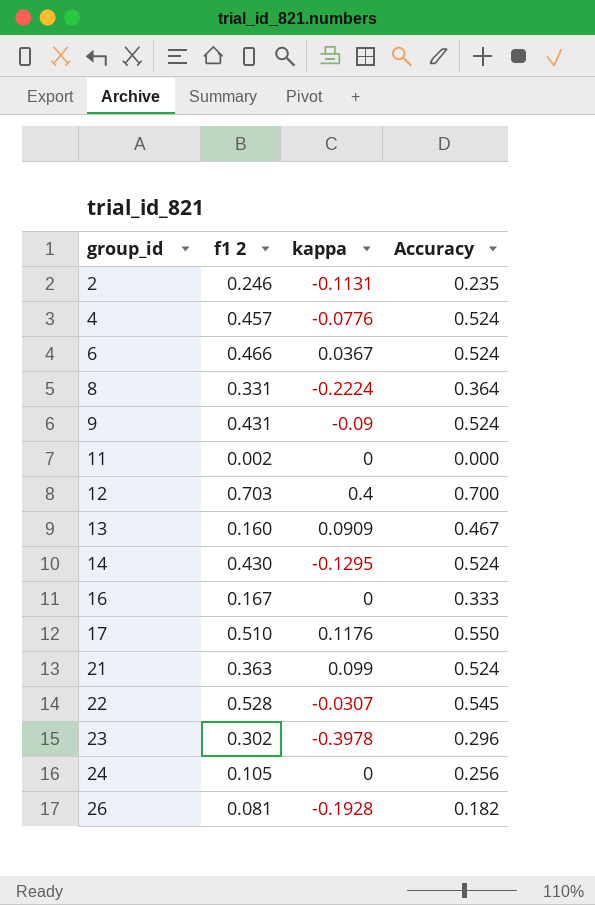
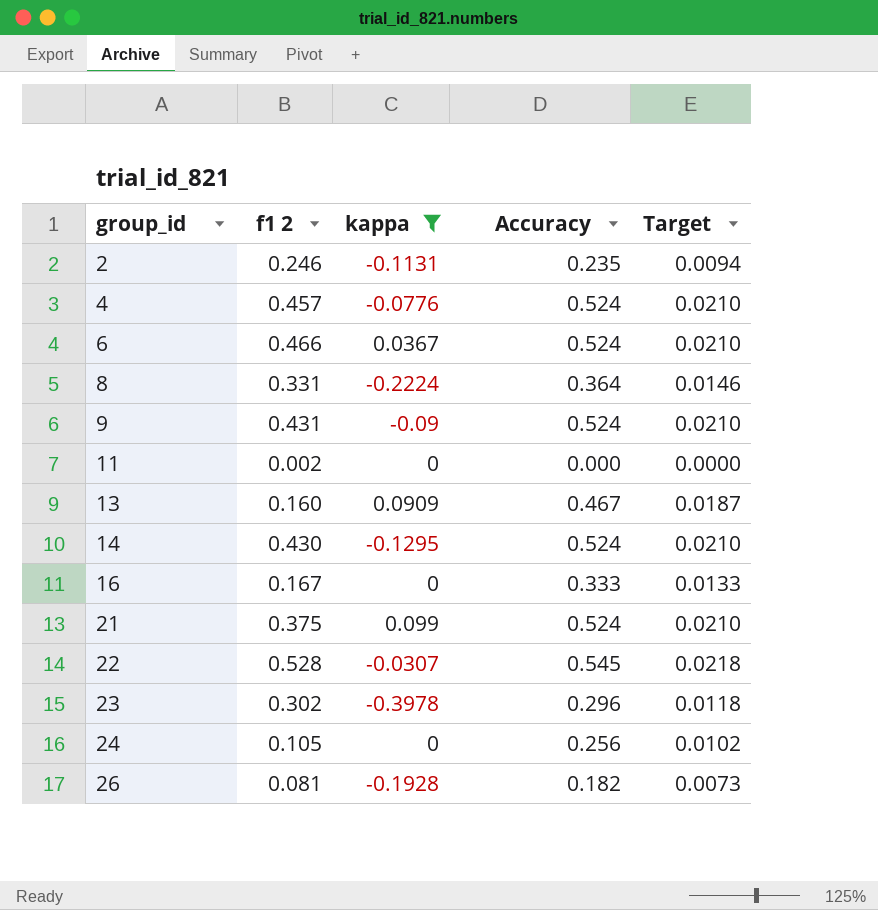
filter: none -> kappa <= 0.099
column Target | formula: none -> [Accuracy] * 0.04
21 | f1 2: 0.363 -> 0.375

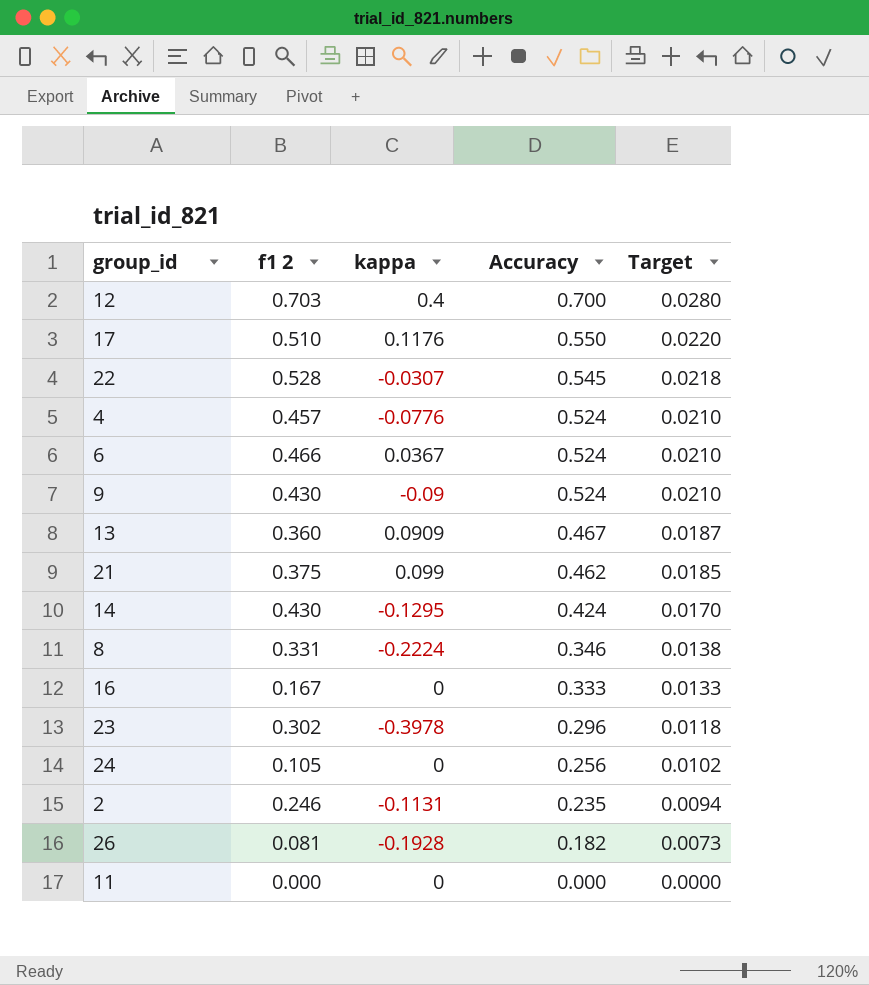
filter: kappa <= 0.099 -> none
row order: group_id ascending -> Accuracy descending
9 | f1 2: 0.431 -> 0.430
13 | f1 2: 0.160 -> 0.360
21 | Accuracy: 0.524 -> 0.462
21 | Target: 0.0210 -> 0.0185
14 | Accuracy: 0.524 -> 0.424
14 | Target: 0.0210 -> 0.0170
8 | Accuracy: 0.364 -> 0.346
8 | Target: 0.0146 -> 0.0138
11 | f1 2: 0.002 -> 0.000

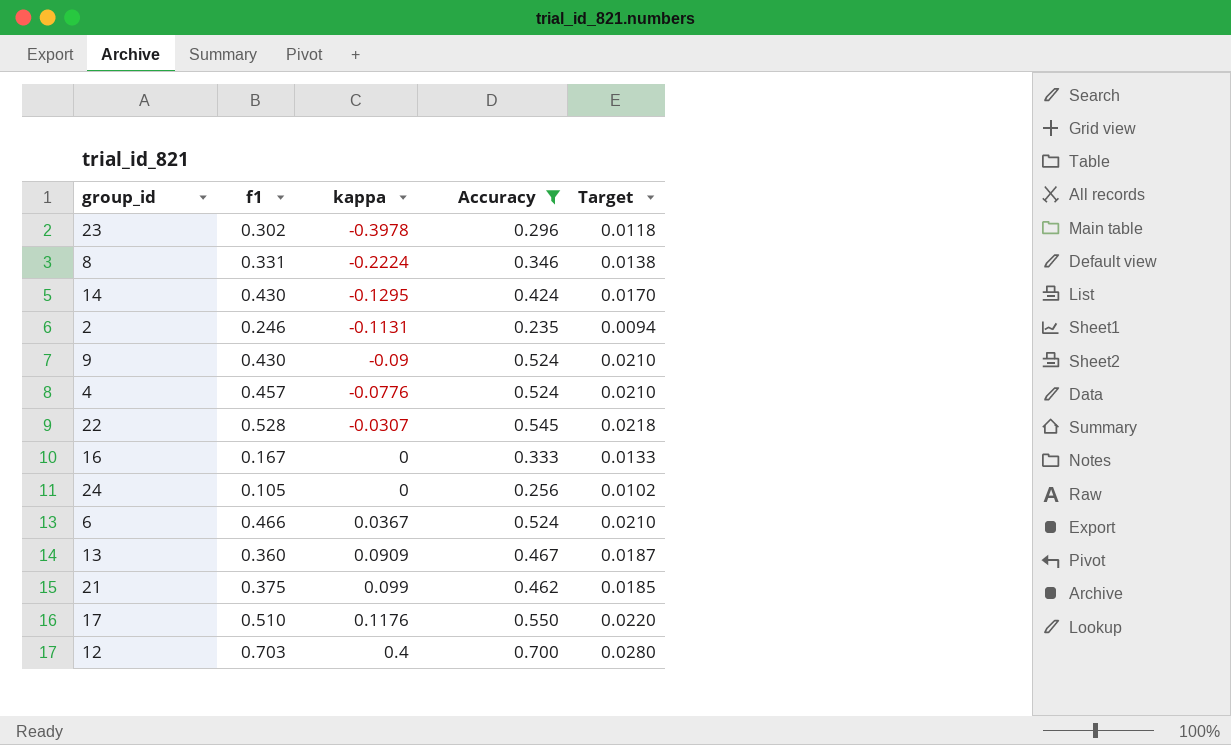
filter: none -> Accuracy >= 0.235
row order: Accuracy descending -> kappa ascending
column name: f1 2 -> f1

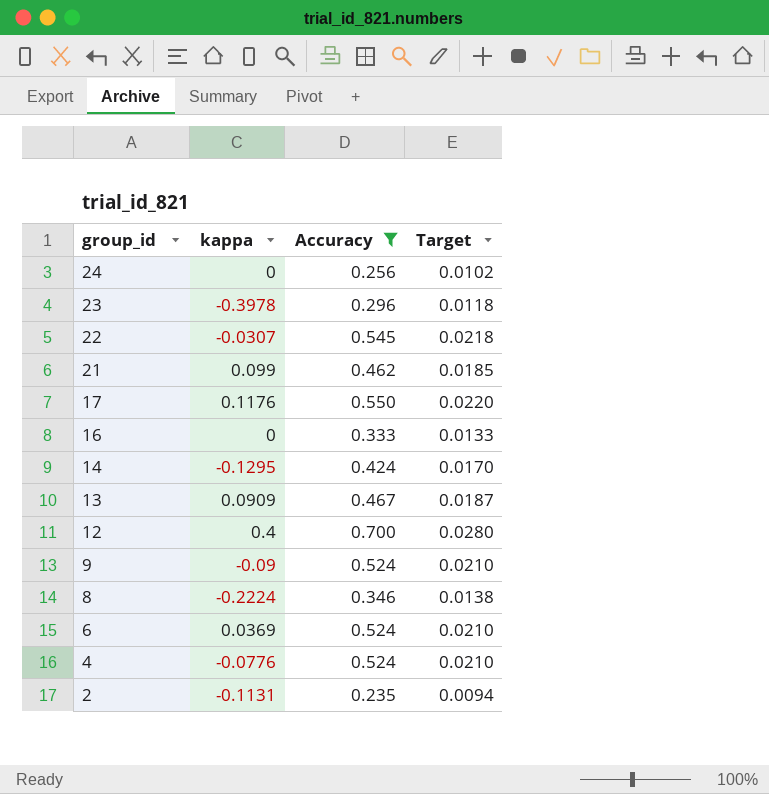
row order: kappa ascending -> group_id descending
column f1 | position: 2 -> none
6 | kappa: 0.0367 -> 0.0369

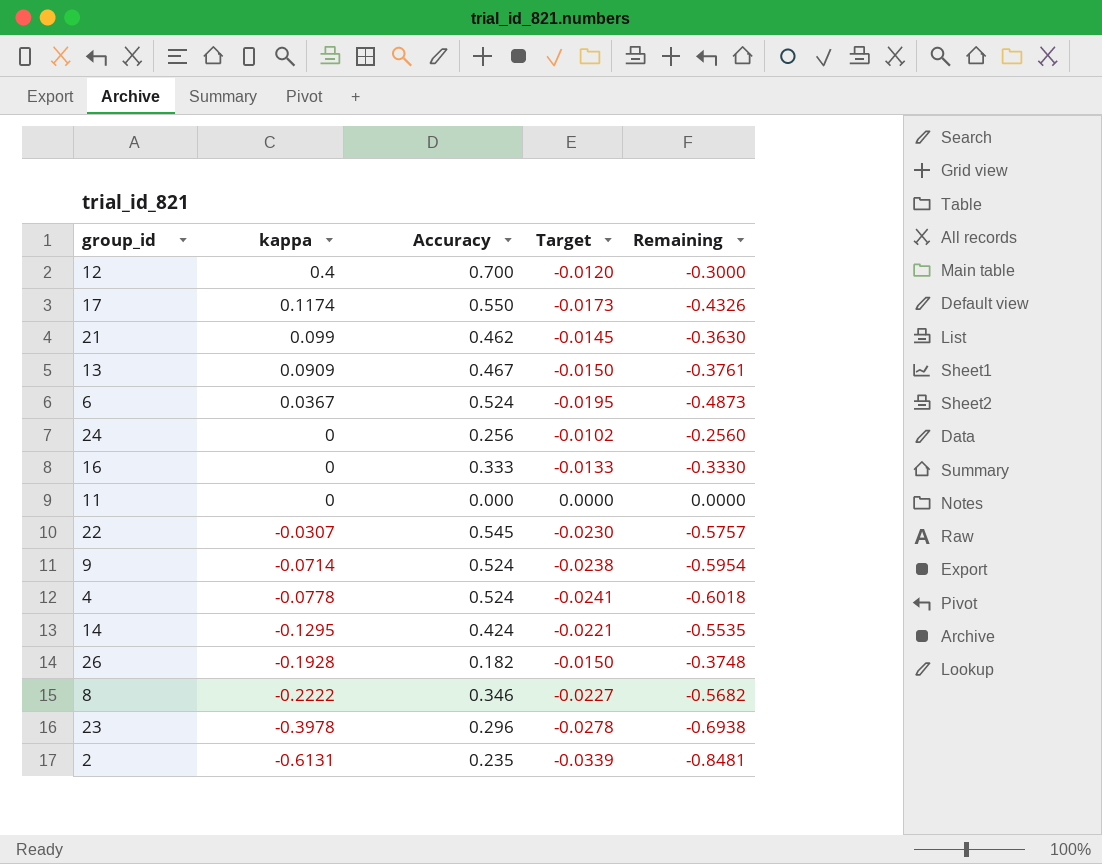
filter: Accuracy >= 0.235 -> none
row order: group_id descending -> kappa descending
column Target | formula: [Accuracy] * 0.04 -> [Remaining] * 0.04
column Remaining | formula: none -> [kappa] - [Accuracy]
17 | kappa: 0.1176 -> 0.1174
6 | kappa: 0.0369 -> 0.0367
9 | kappa: -0.09 -> -0.0714
4 | kappa: -0.0776 -> -0.0778
8 | kappa: -0.2224 -> -0.2222
2 | kappa: -0.1131 -> -0.6131

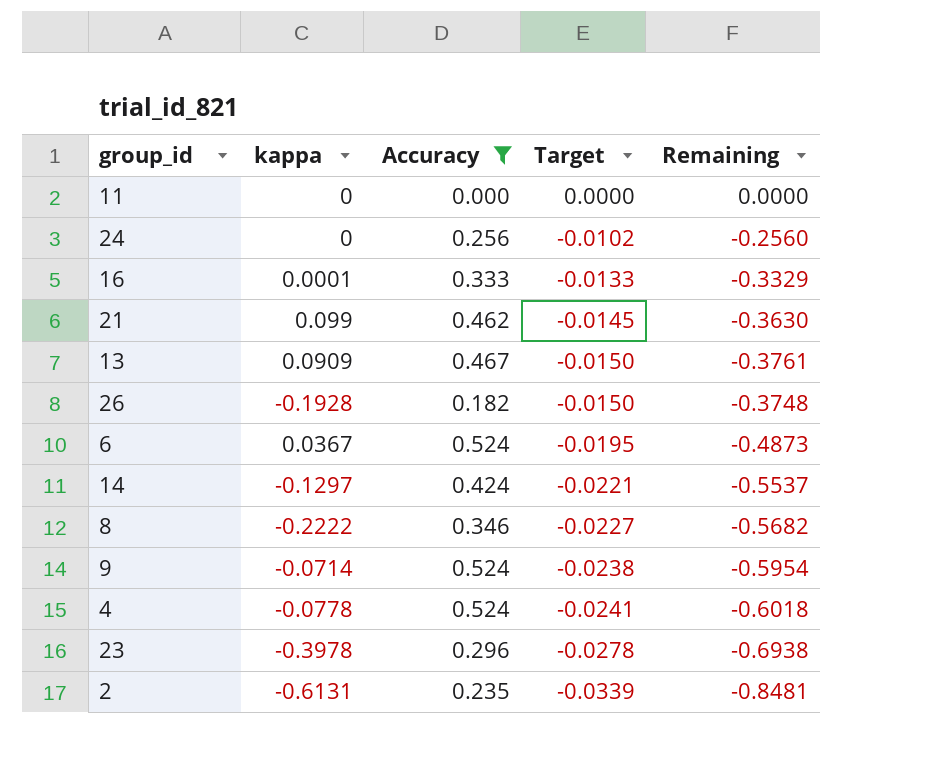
filter: none -> Accuracy <= 0.524
row order: kappa descending -> Target descending
16 | kappa: 0 -> 0.0001
16 | Remaining: -0.3330 -> -0.3329
14 | kappa: -0.1295 -> -0.1297
14 | Remaining: -0.5535 -> -0.5537

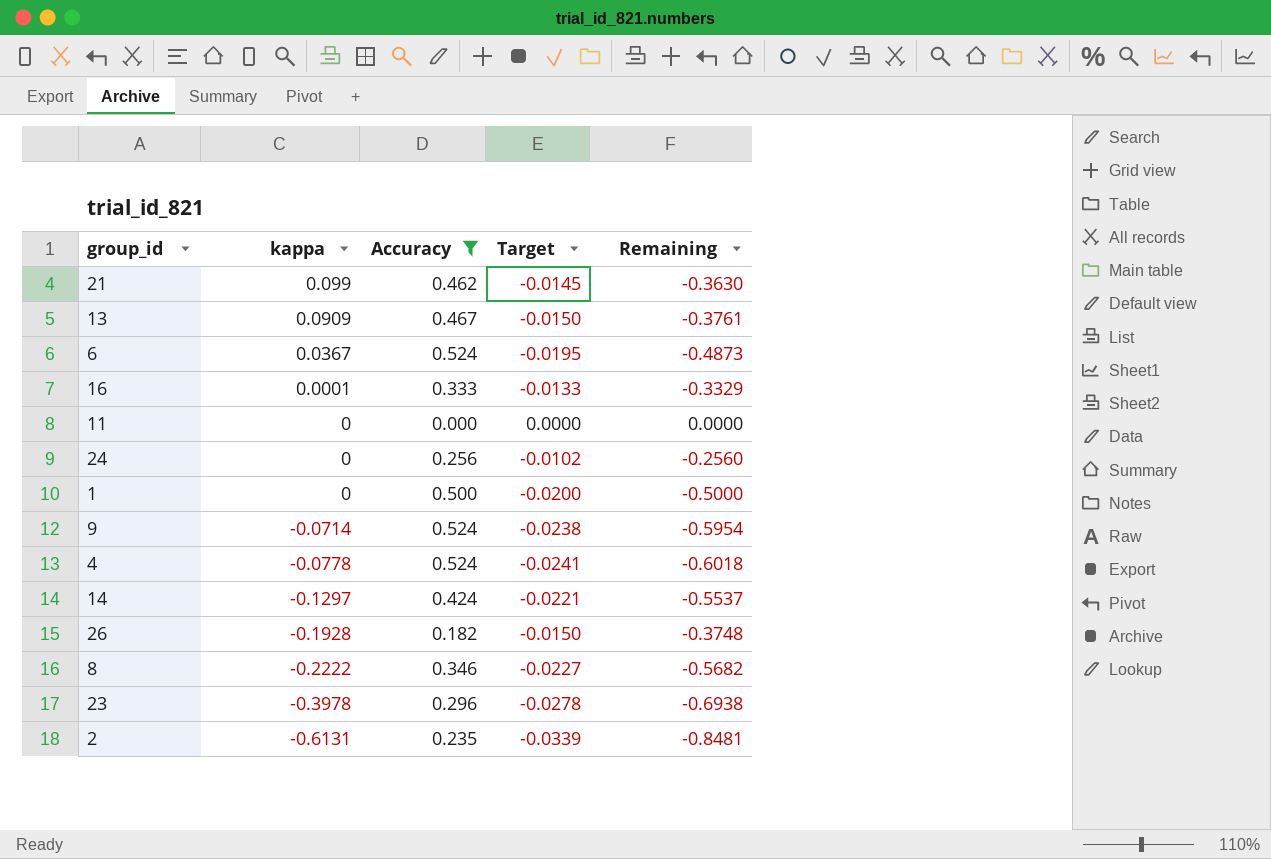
row order: Target descending -> kappa descending
row 1: none -> 0 | 0.500 | -0.0200 | -0.5000

